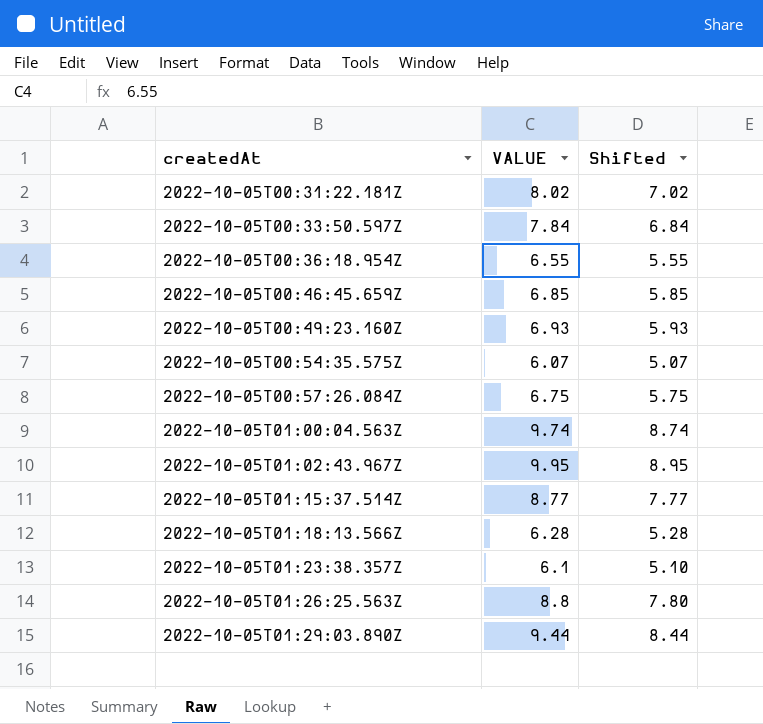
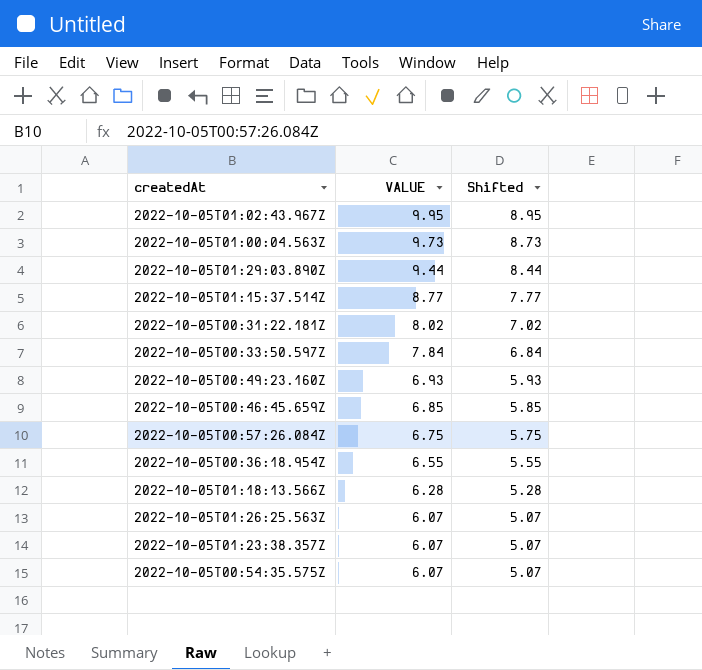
row order: createdAt ascending -> VALUE descending
2022-10-05T01:00:04.563Z | VALUE: 9.74 -> 9.73
2022-10-05T01:00:04.563Z | Shifted: 8.74 -> 8.73
2022-10-05T01:26:25.563Z | VALUE: 8.8 -> 6.07
2022-10-05T01:26:25.563Z | Shifted: 7.80 -> 5.07
2022-10-05T01:23:38.357Z | VALUE: 6.1 -> 6.07
2022-10-05T01:23:38.357Z | Shifted: 5.10 -> 5.07

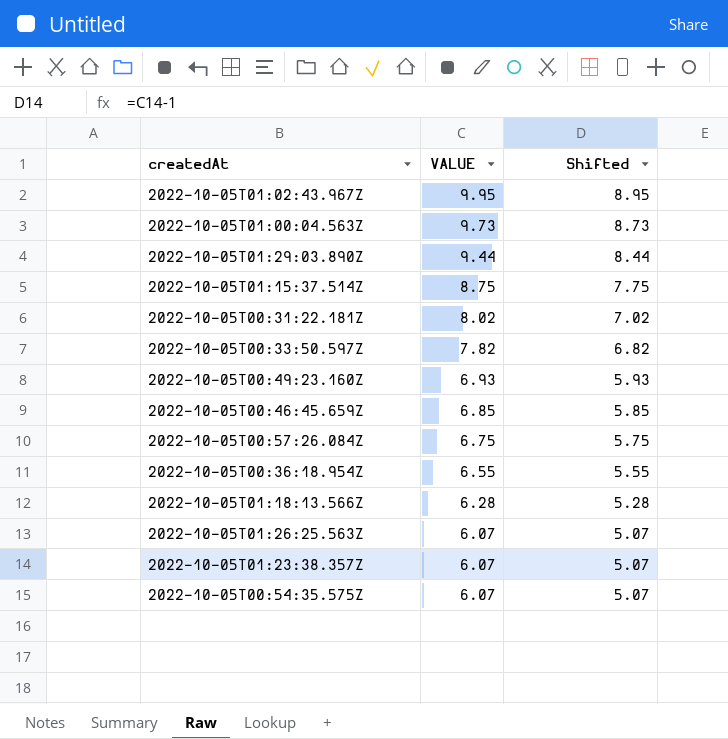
2022-10-05T01:15:37.514Z | VALUE: 8.77 -> 8.75
2022-10-05T01:15:37.514Z | Shifted: 7.77 -> 7.75
2022-10-05T00:33:50.597Z | VALUE: 7.84 -> 7.82
2022-10-05T00:33:50.597Z | Shifted: 6.84 -> 6.82

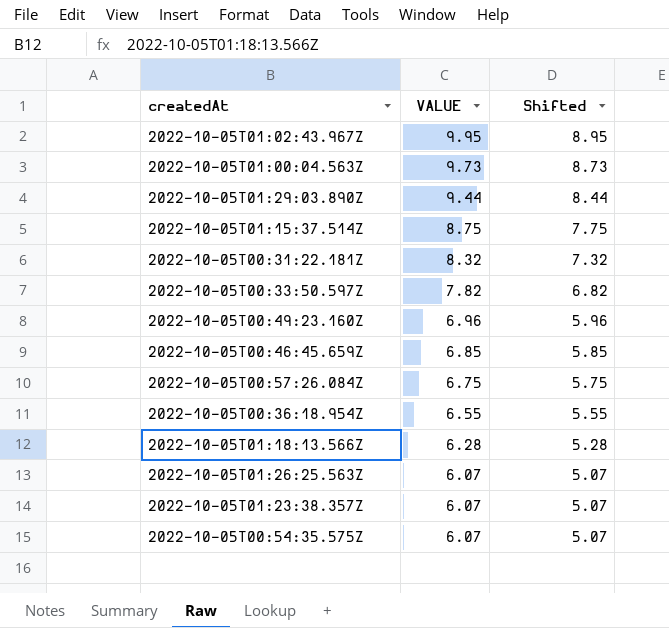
2022-10-05T00:31:22.181Z | VALUE: 8.02 -> 8.32
2022-10-05T00:31:22.181Z | Shifted: 7.02 -> 7.32
2022-10-05T00:49:23.160Z | VALUE: 6.93 -> 6.96
2022-10-05T00:49:23.160Z | Shifted: 5.93 -> 5.96

